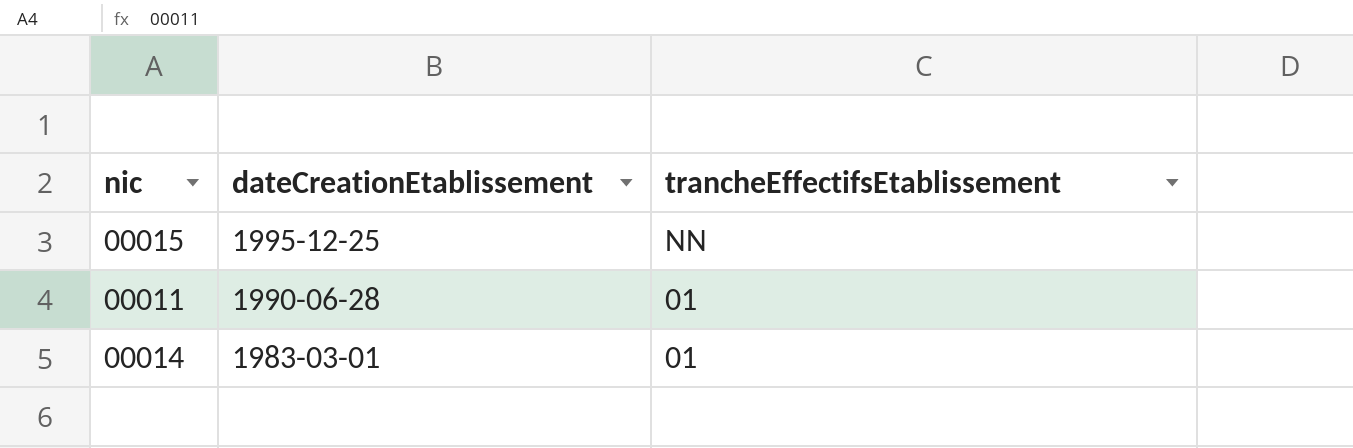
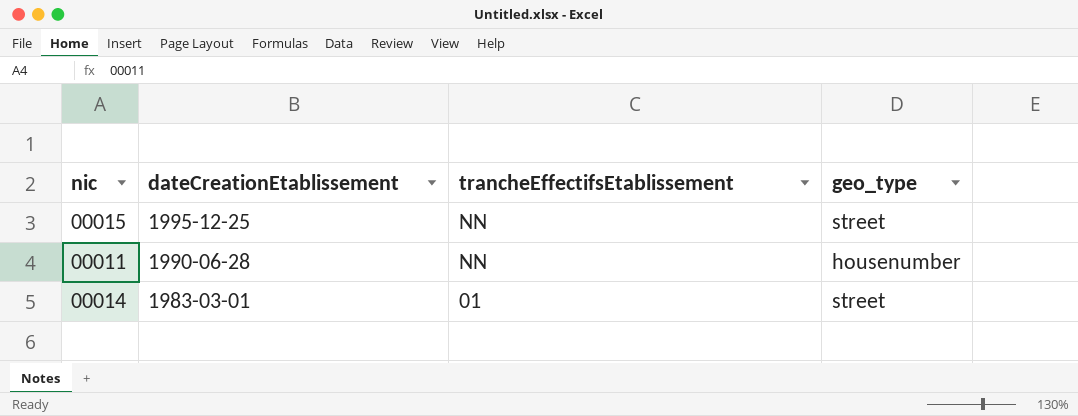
column geo_type | position: none -> 4
00011 | trancheEffectifsEtablissement: 01 -> NN

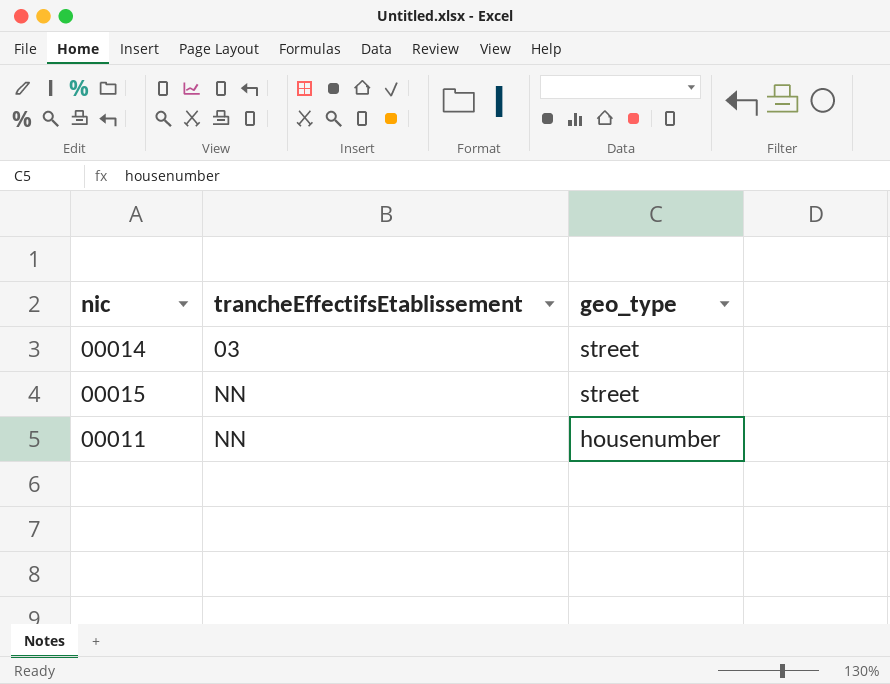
row order: dateCreationEtablissement descending -> trancheEffectifsEtablissement ascending
column dateCreationEtablissement | position: 2 -> none
00014 | trancheEffectifsEtablissement: 01 -> 03

